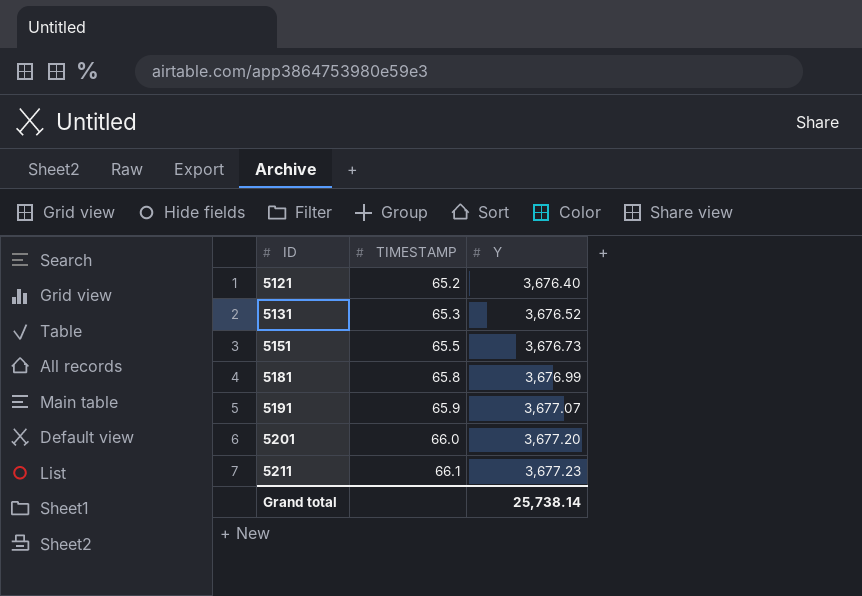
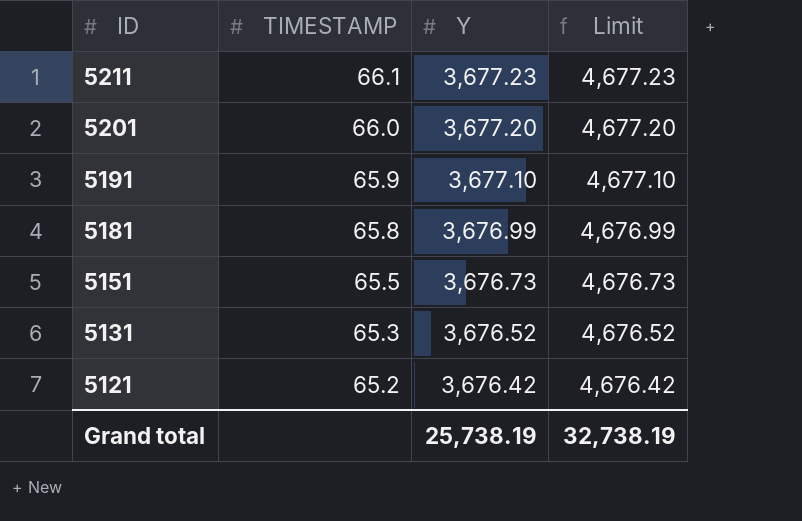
row order: ID ascending -> ID descending
column Limit | formula: none -> [Y] + 1000
5191 | Y: 3,677.07 -> 3,677.10
5121 | Y: 3,676.40 -> 3,676.42
Grand total | Y: 25,738.14 -> 25,738.19

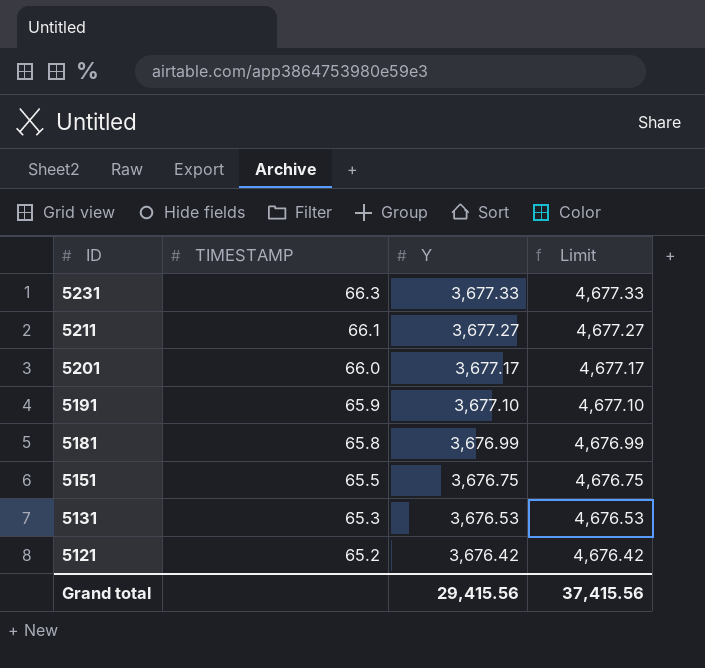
row 5231: none -> 66.3 | 3,677.33 | 4,677.33
5211 | Y: 3,677.23 -> 3,677.27
5211 | Limit: 4,677.23 -> 4,677.27
5201 | Y: 3,677.20 -> 3,677.17
5201 | Limit: 4,677.20 -> 4,677.17
5151 | Y: 3,676.73 -> 3,676.75
5151 | Limit: 4,676.73 -> 4,676.75
5131 | Y: 3,676.52 -> 3,676.53
5131 | Limit: 4,676.52 -> 4,676.53
Grand total | Y: 25,738.19 -> 29,415.56
Grand total | Limit: 32,738.19 -> 37,415.56

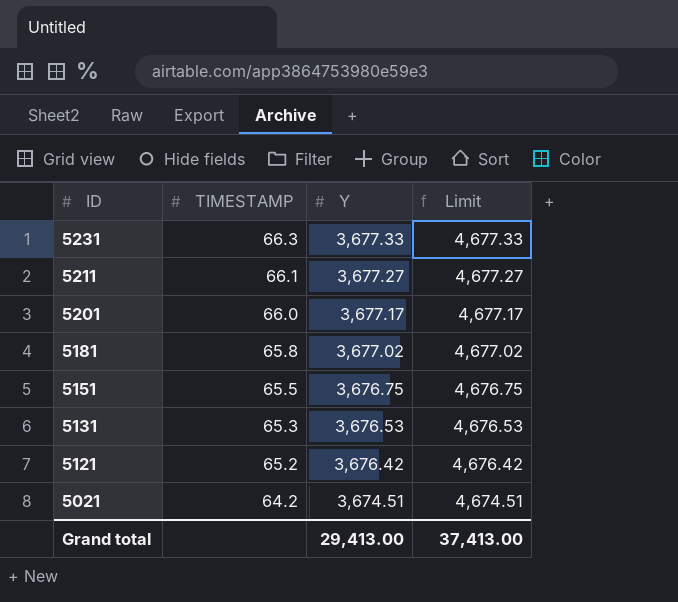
row 5191: 65.9 | 3,677.10 | 4,677.10 -> none
5181 | Y: 3,676.99 -> 3,677.02
5181 | Limit: 4,676.99 -> 4,677.02
row 5021: none -> 64.2 | 3,674.51 | 4,674.51
Grand total | Y: 29,415.56 -> 29,413.00
Grand total | Limit: 37,415.56 -> 37,413.00

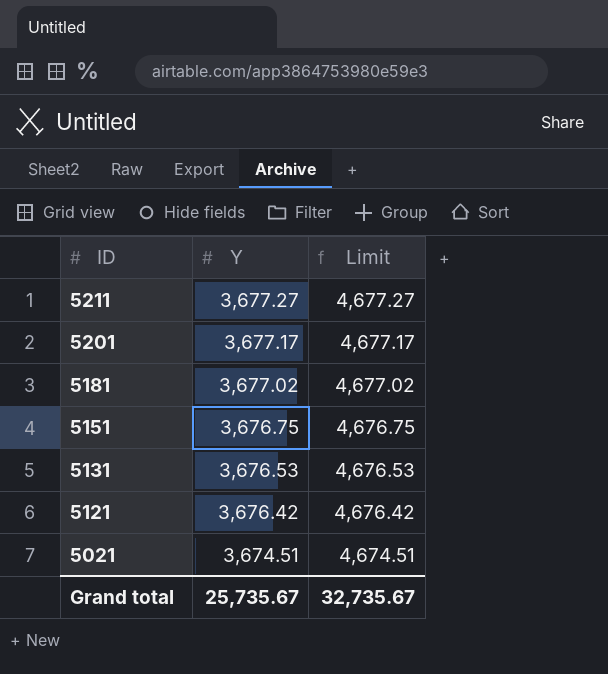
column TIMESTAMP | position: 2 -> none
row 5231: 66.3 | 3,677.33 | 4,677.33 -> none
Grand total | Y: 29,413.00 -> 25,735.67
Grand total | Limit: 37,413.00 -> 32,735.67

